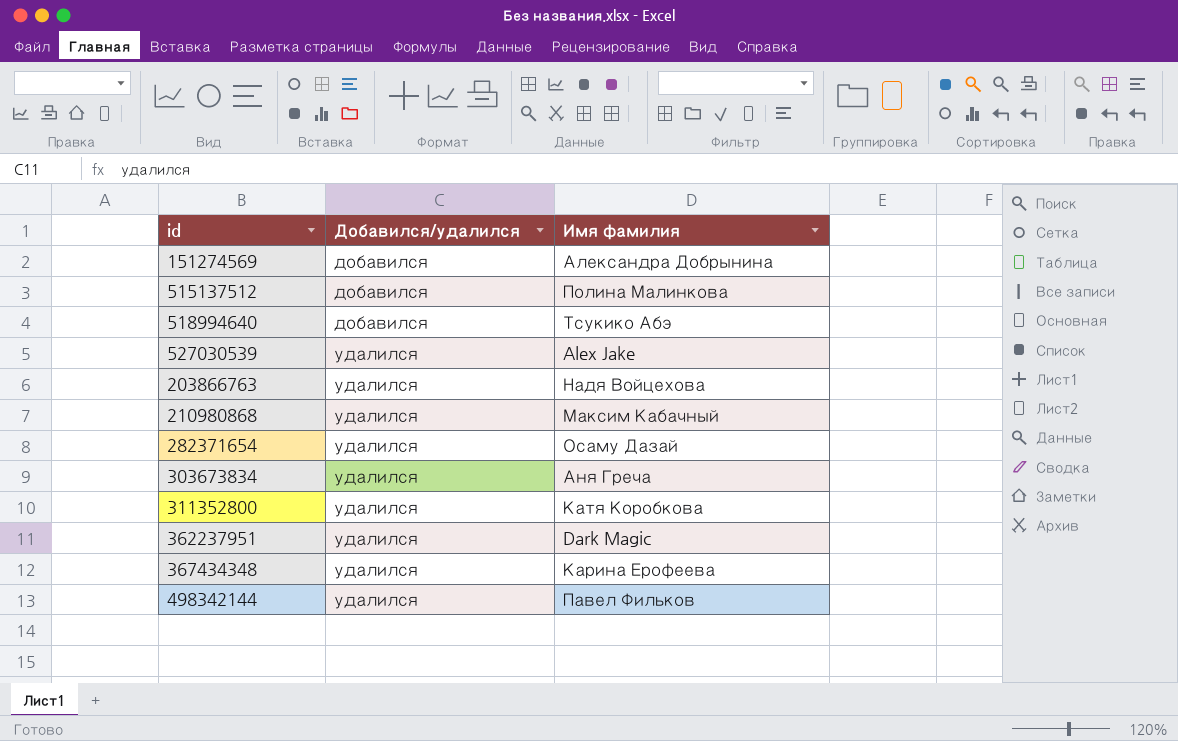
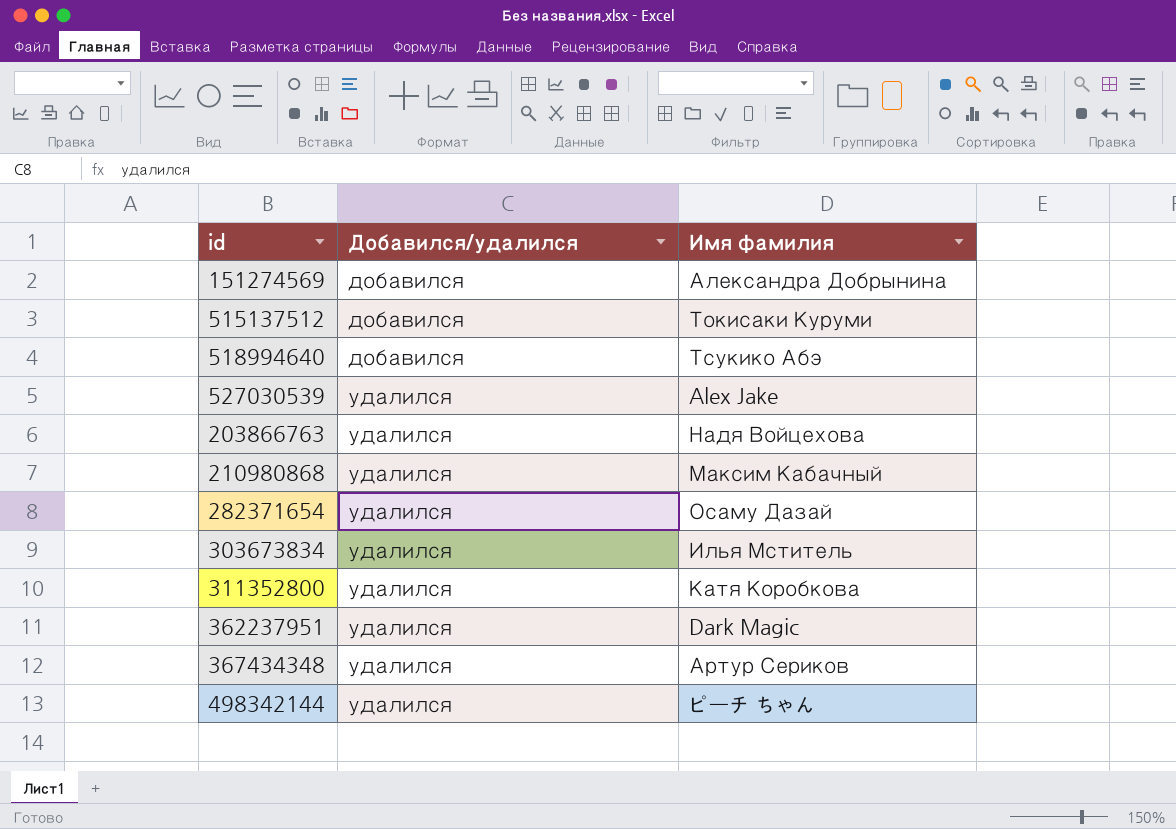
515137512 | Имя фамилия: Полина Малинкова -> Токисаки Куруми
303673834 | Имя фамилия: Аня Греча -> Илья Мститель
367434348 | Имя фамилия: Карина Ерофеева -> Артур Сериков
498342144 | Имя фамилия: Павел Фильков -> ピーチ ちゃん

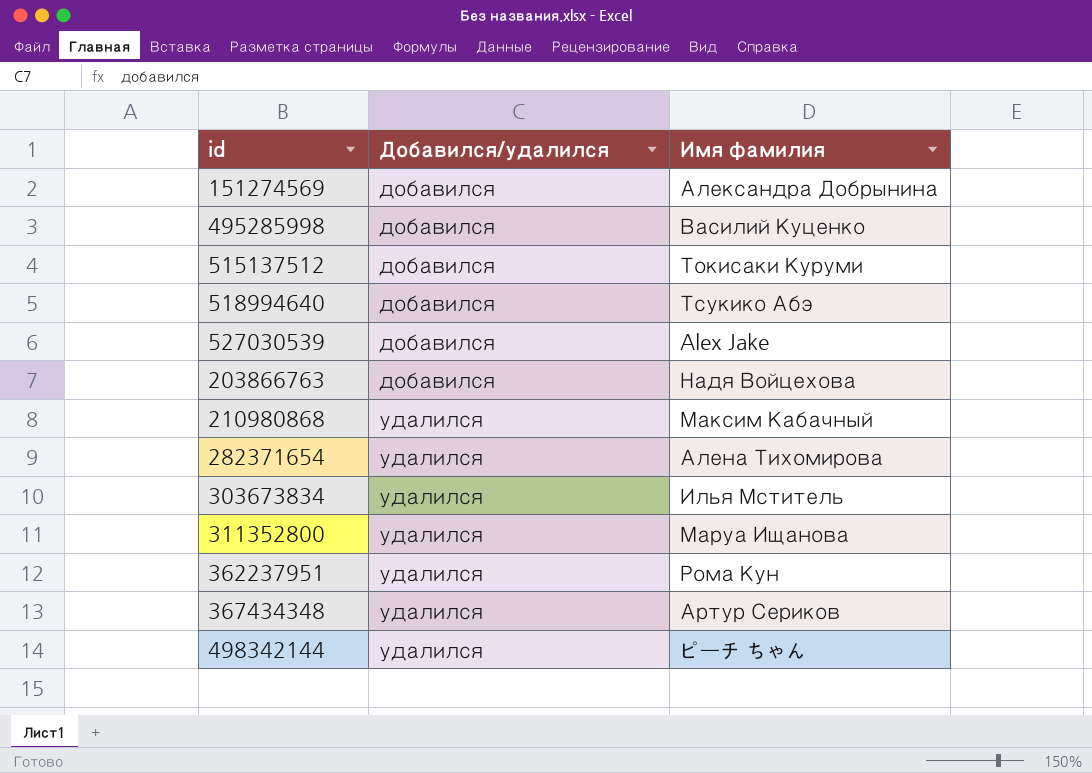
row 495285998: none -> добавился | Василий Куценко
527030539 | Добавился/удалился: удалился -> добавился
203866763 | Добавился/удалился: удалился -> добавился
282371654 | Имя фамилия: Осаму Дазай -> Алена Тихомирова
311352800 | Имя фамилия: Катя Коробкова -> Маруа Ищанова
362237951 | Имя фамилия: Dark Magic -> Рома Кун

